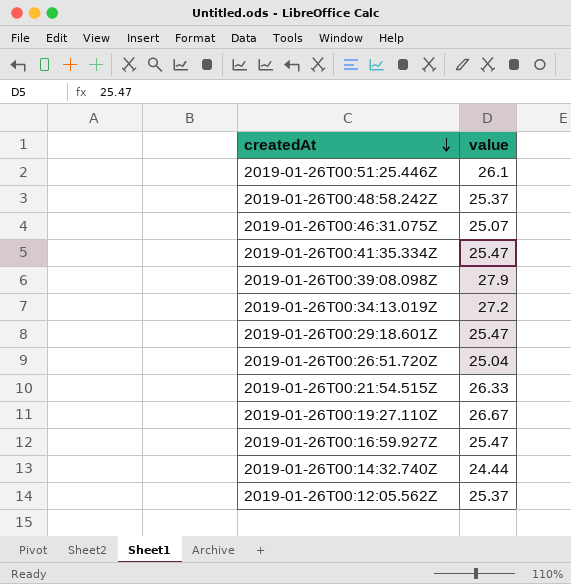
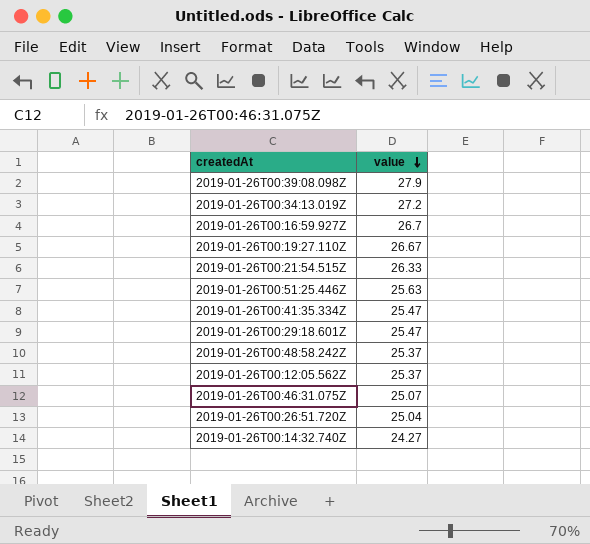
row order: createdAt descending -> value descending
2019-01-26T00:16:59.927Z | value: 25.47 -> 26.7
2019-01-26T00:51:25.446Z | value: 26.1 -> 25.63
2019-01-26T00:14:32.740Z | value: 24.44 -> 24.27

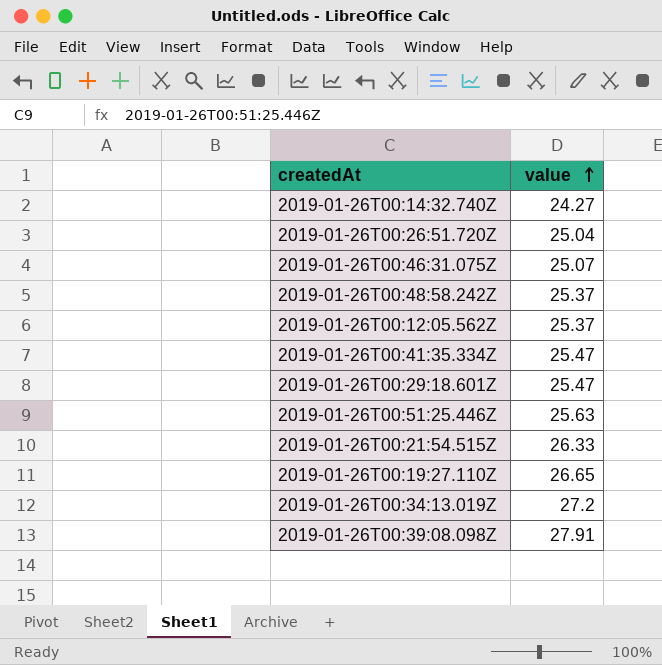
row order: value descending -> value ascending
row 2019-01-26T00:16:59.927Z: 26.7 -> none
2019-01-26T00:19:27.110Z | value: 26.67 -> 26.65
2019-01-26T00:39:08.098Z | value: 27.9 -> 27.91

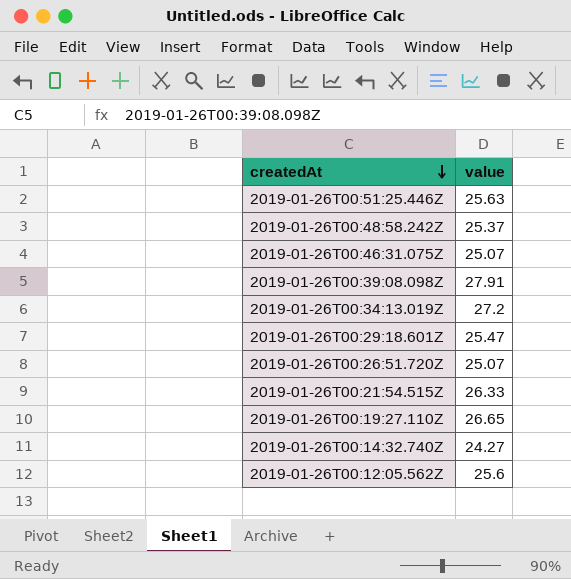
row order: value ascending -> createdAt descending
row 2019-01-26T00:41:35.334Z: 25.47 -> none
2019-01-26T00:26:51.720Z | value: 25.04 -> 25.07
2019-01-26T00:12:05.562Z | value: 25.37 -> 25.6

